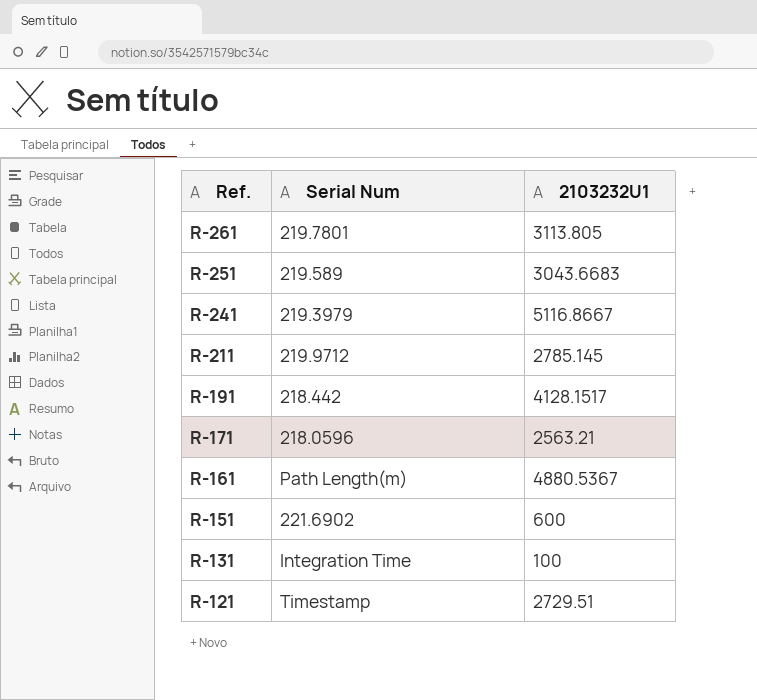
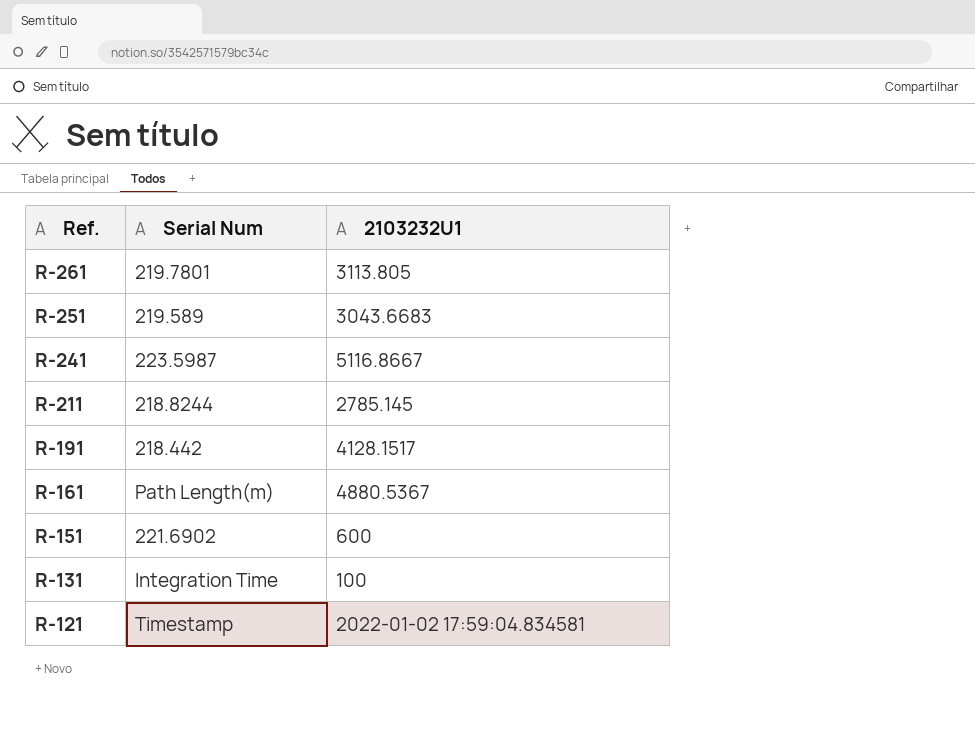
row R-171: 218.0596 | 2563.21 -> none
R-241 | Serial Num: 219.3979 -> 223.5987
R-211 | Serial Num: 219.9712 -> 218.8244
R-121 | 2103232U1: 2729.51 -> 2022-01-02 17:59:04.834581

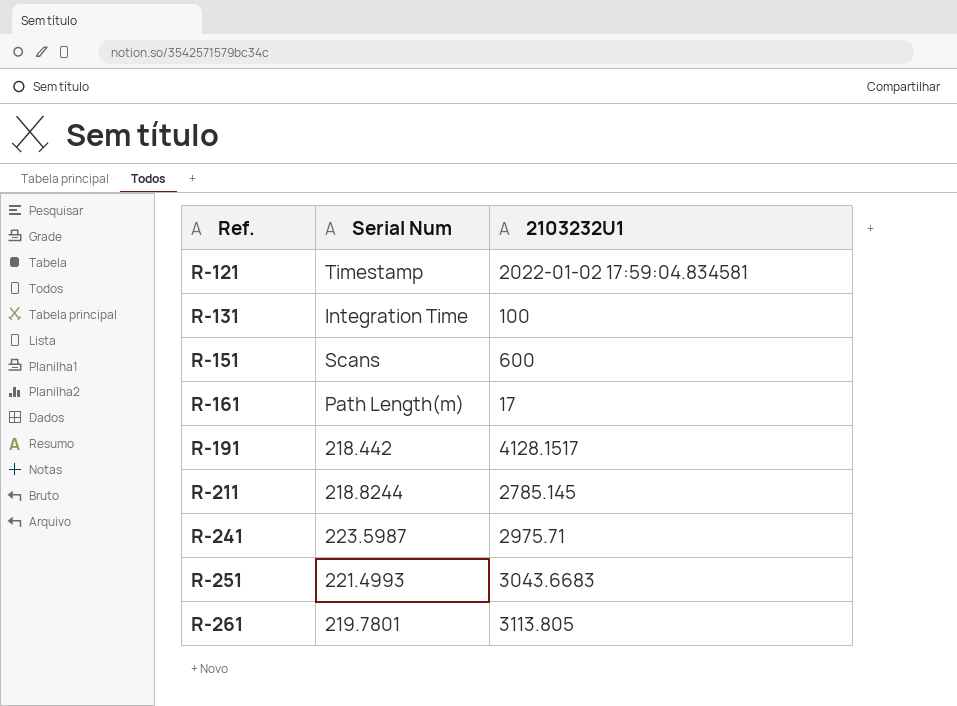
row order: Ref. descending -> Ref. ascending
R-151 | Serial Num: 221.6902 -> Scans
R-161 | 2103232U1: 4880.5367 -> 17
R-241 | 2103232U1: 5116.8667 -> 2975.71
R-251 | Serial Num: 219.589 -> 221.4993

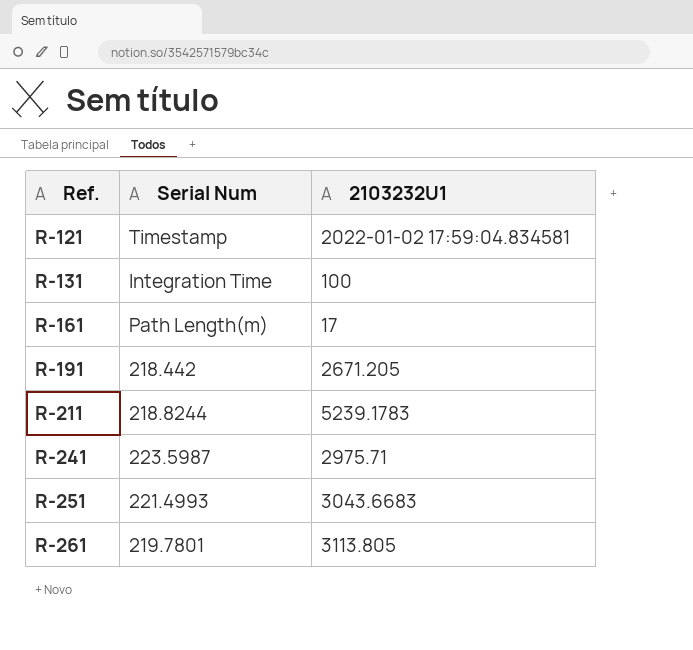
row R-151: Scans | 600 -> none
R-191 | 2103232U1: 4128.1517 -> 2671.205
R-211 | 2103232U1: 2785.145 -> 5239.1783

